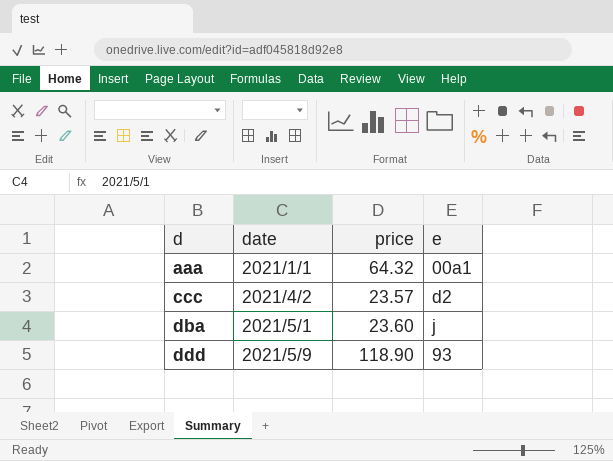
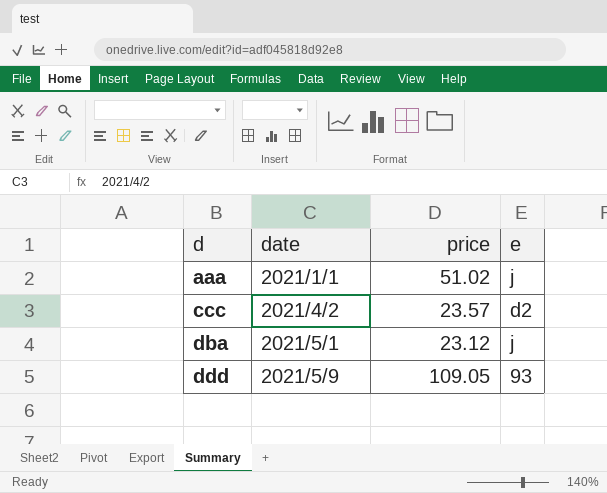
aaa | price: 64.32 -> 51.02
aaa | e: 00a1 -> j
dba | price: 23.60 -> 23.12
ddd | price: 118.90 -> 109.05

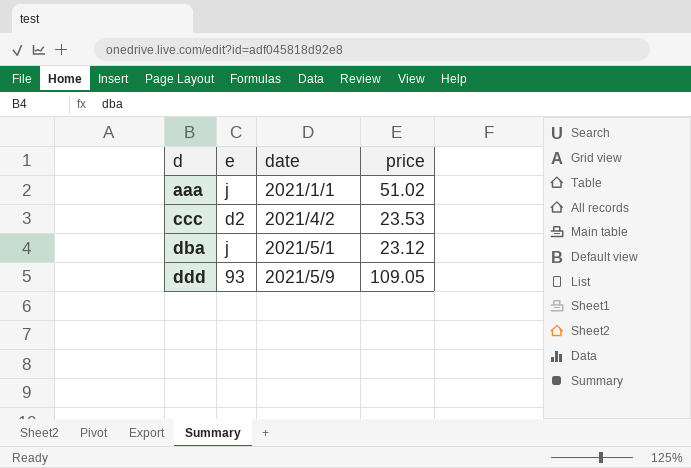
column e | position: 4 -> 2
ccc | price: 23.57 -> 23.53

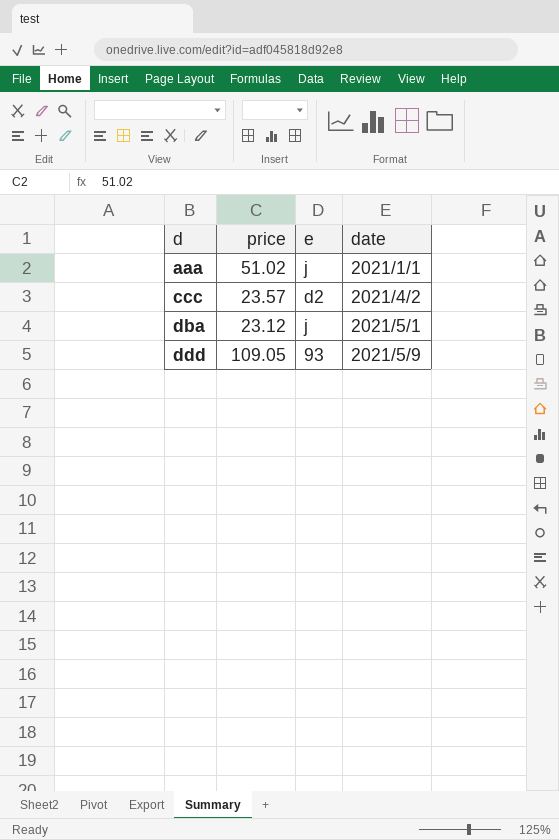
column price | position: 4 -> 2
ccc | price: 23.53 -> 23.57

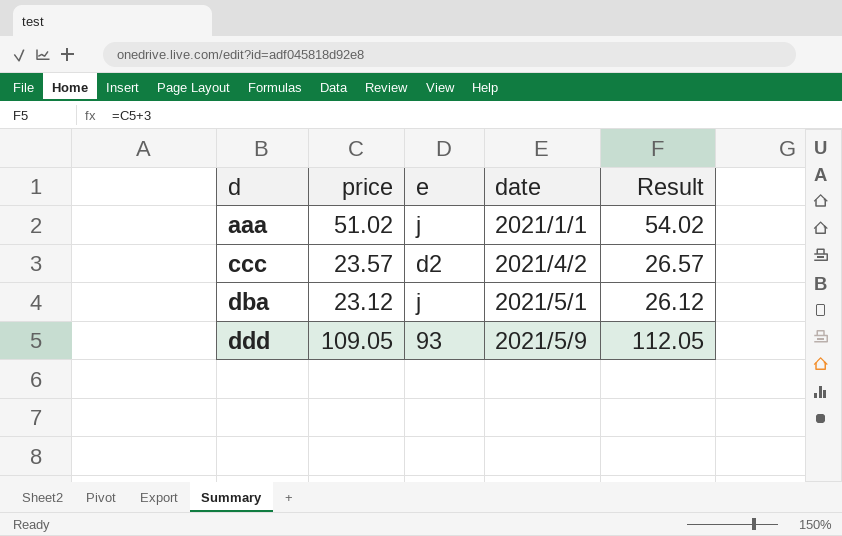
column Result | formula: none -> [price] + 3

